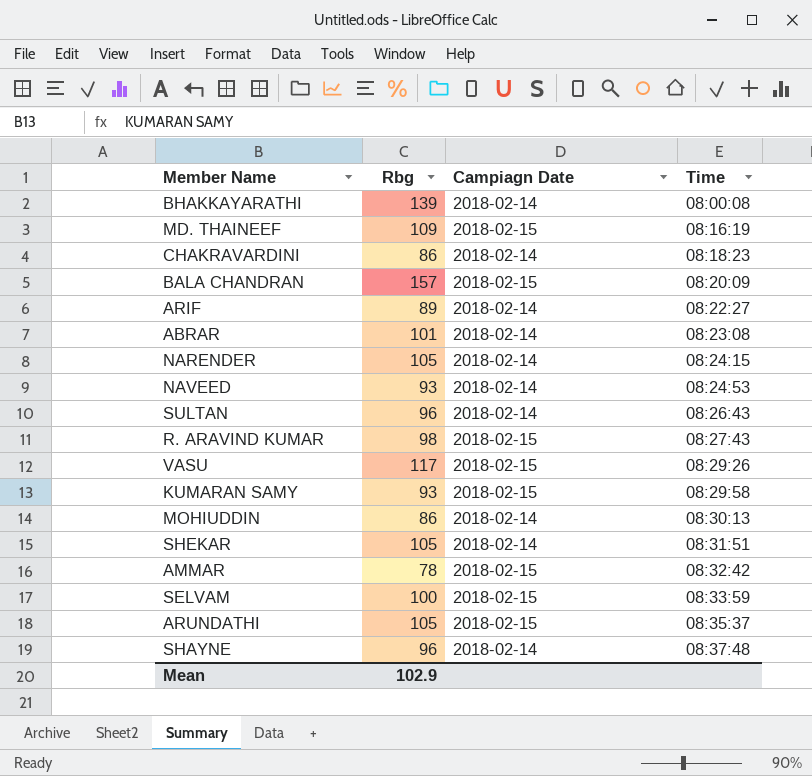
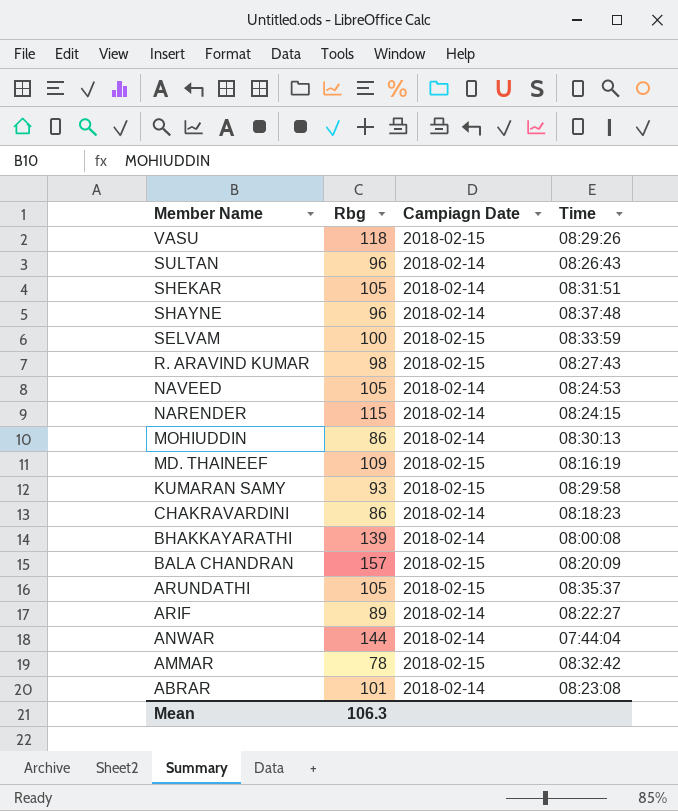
row order: Time ascending -> Member Name descending
VASU | Rbg: 117 -> 118
NAVEED | Rbg: 93 -> 105
NARENDER | Rbg: 105 -> 115
row ANWAR: none -> 144 | 2018-02-14 | 07:44:04
Mean | Rbg: 102.9 -> 106.3

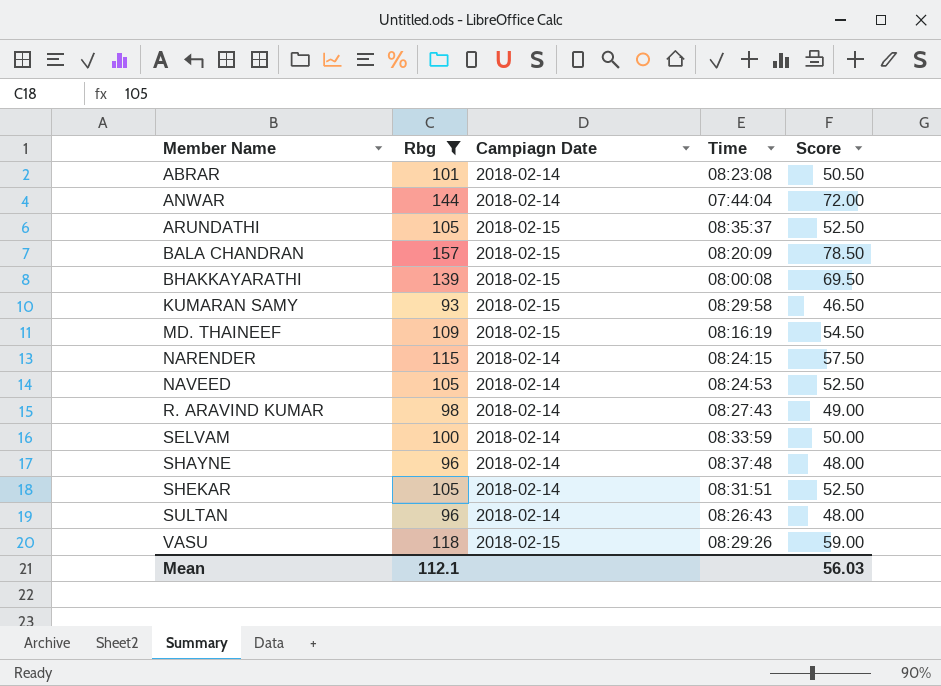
filter: none -> Rbg >= 93
row order: Member Name descending -> Member Name ascending
column Score | formula: none -> [Rbg] * 0.5
BHAKKAYARATHI | Campiagn Date: 2018-02-14 -> 2018-02-15
R. ARAVIND KUMAR | Campiagn Date: 2018-02-15 -> 2018-02-14
SELVAM | Campiagn Date: 2018-02-15 -> 2018-02-14
Mean | Rbg: 106.3 -> 112.1

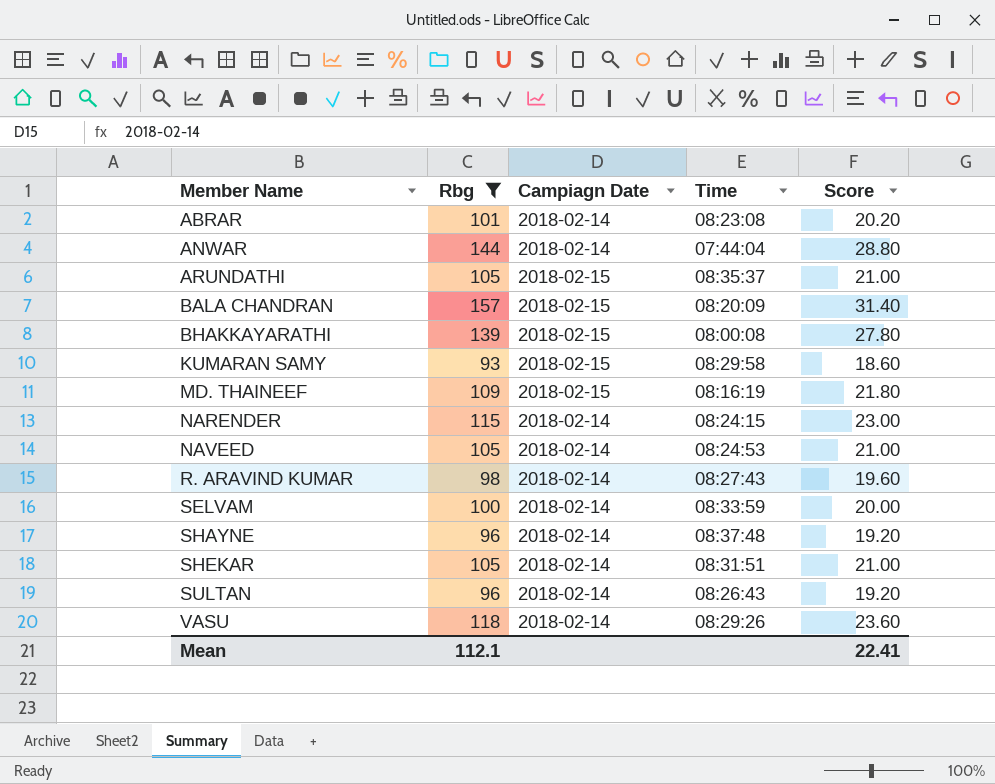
column Score | formula: [Rbg] * 0.5 -> [Rbg] * 0.2
VASU | Campiagn Date: 2018-02-15 -> 2018-02-14
Mean | Score: 56.03 -> 22.41

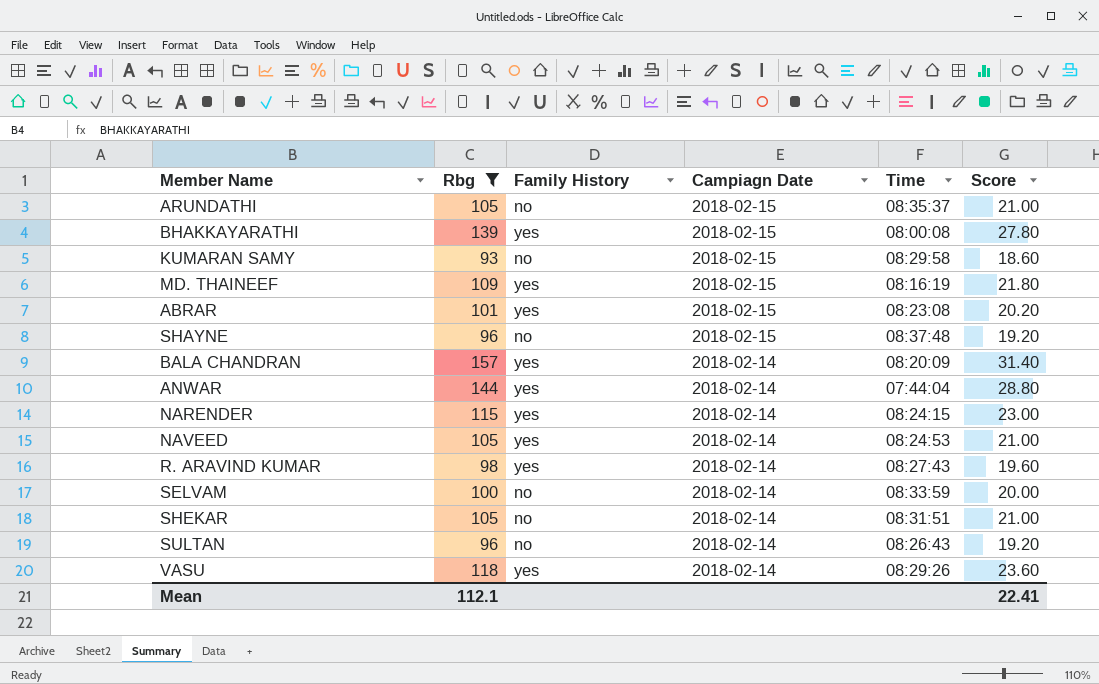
row order: Member Name ascending -> Campiagn Date descending
column Family History | position: none -> 3
ABRAR | Campiagn Date: 2018-02-14 -> 2018-02-15
SHAYNE | Campiagn Date: 2018-02-14 -> 2018-02-15
BALA CHANDRAN | Campiagn Date: 2018-02-15 -> 2018-02-14

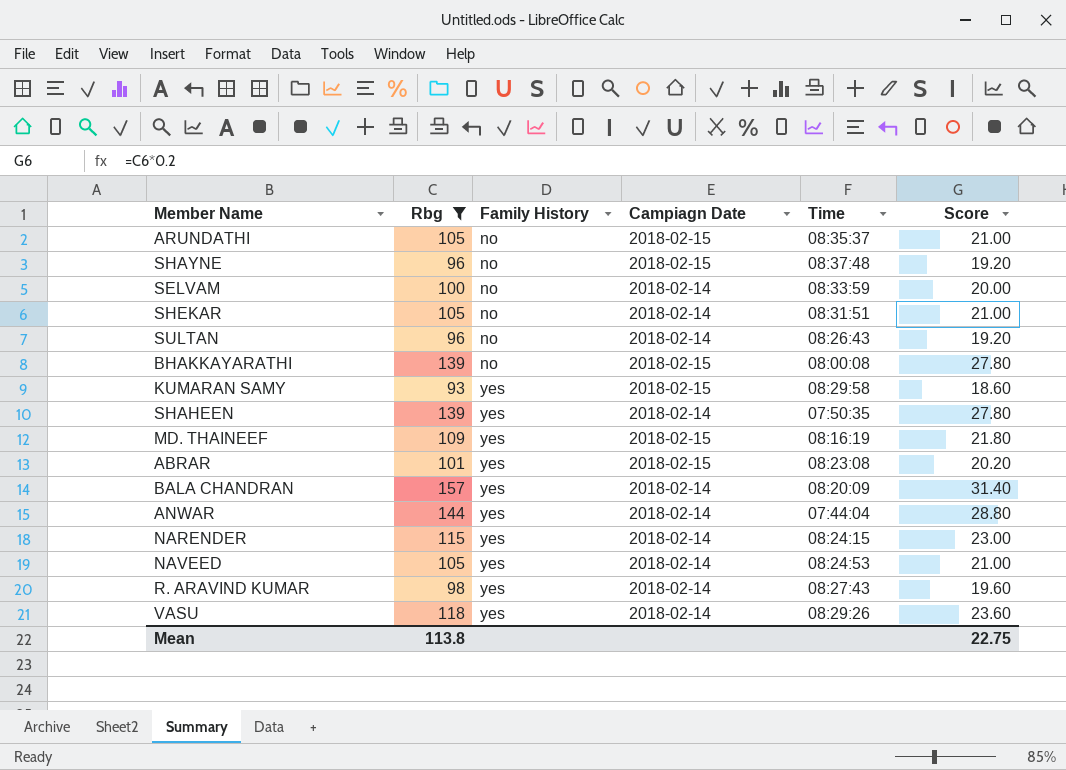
row order: Campiagn Date descending -> Family History ascending
BHAKKAYARATHI | Family History: yes -> no
KUMARAN SAMY | Family History: no -> yes
row SHAHEEN: none -> 139 | yes | 2018-02-14 | 07:50:35 | 27.80
Mean | Rbg: 112.1 -> 113.8
Mean | Score: 22.41 -> 22.75

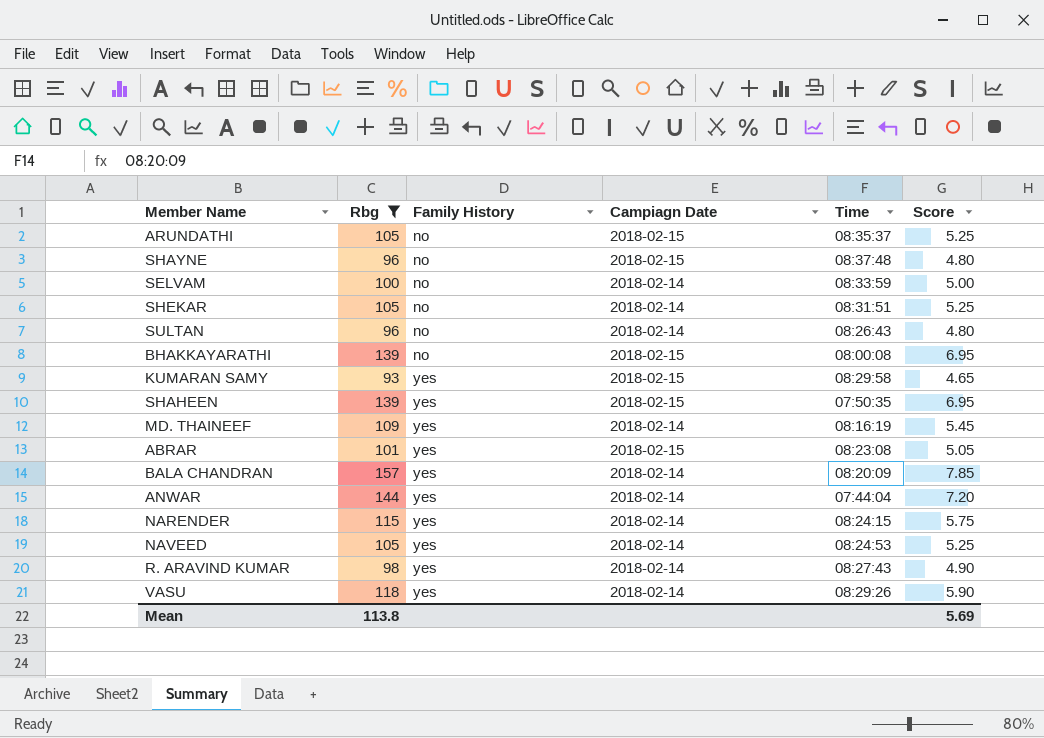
column Score | formula: [Rbg] * 0.2 -> [Rbg] * 0.05
SHAHEEN | Campiagn Date: 2018-02-14 -> 2018-02-15
MD. THAINEEF | Campiagn Date: 2018-02-15 -> 2018-02-14
Mean | Score: 22.75 -> 5.69

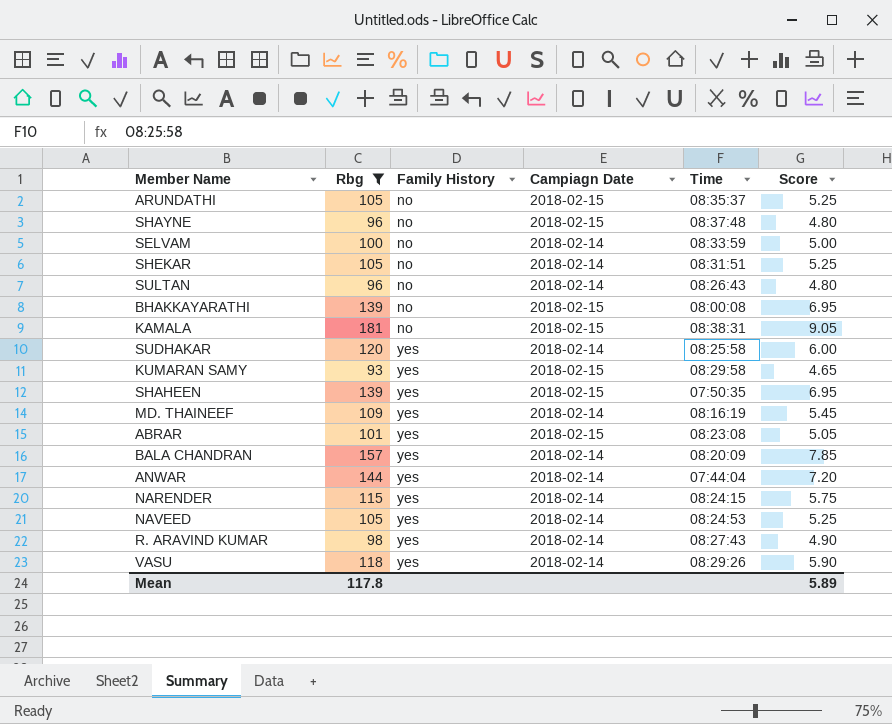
row KAMALA: none -> 181 | no | 2018-02-15 | 08:38:31 | 9.05
row SUDHAKAR: none -> 120 | yes | 2018-02-14 | 08:25:58 | 6.00
Mean | Rbg: 113.8 -> 117.8
Mean | Score: 5.69 -> 5.89

